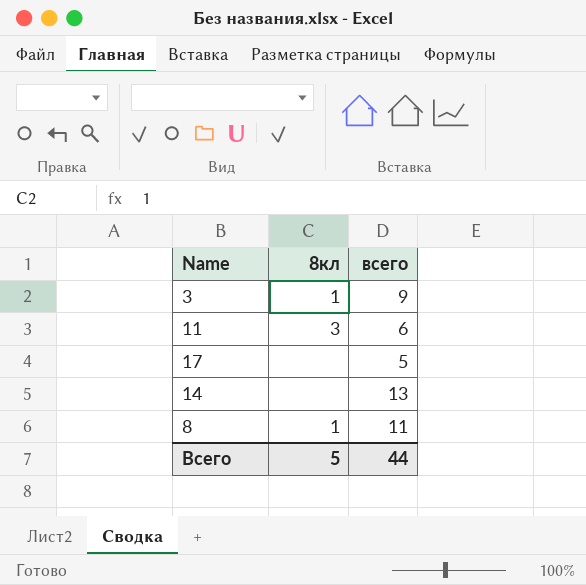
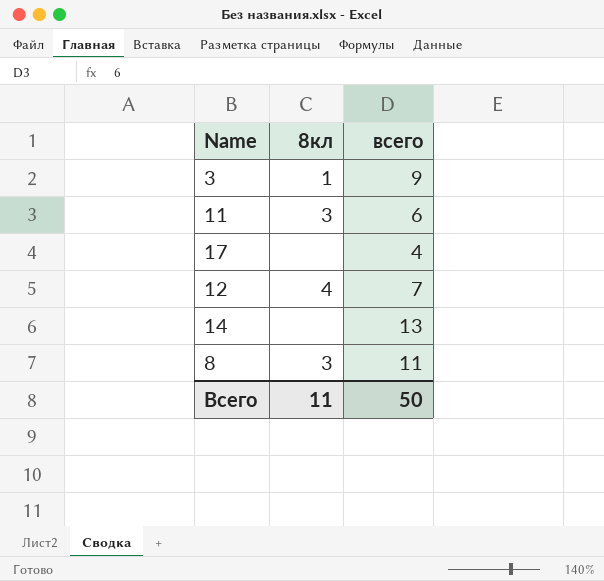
17 | всего: 5 -> 4
row 12: none -> 4 | 7
8 | 8кл: 1 -> 3
Всего | 8кл: 5 -> 11
Всего | всего: 44 -> 50

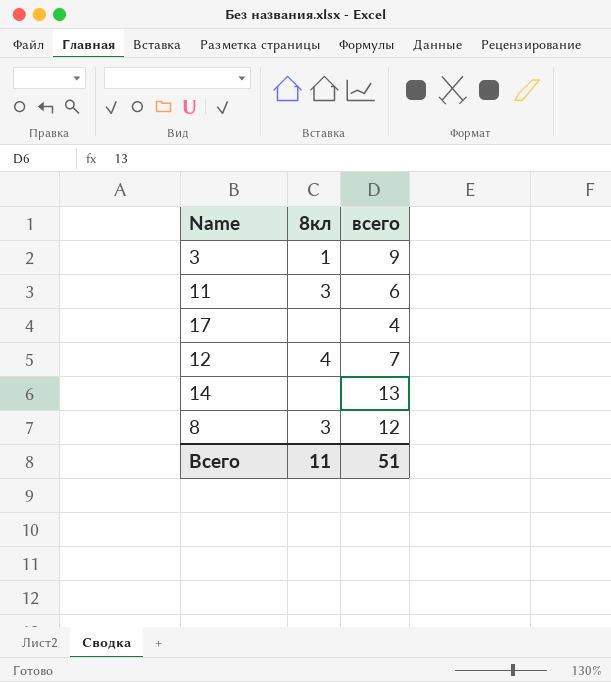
8 | всего: 11 -> 12
Всего | всего: 50 -> 51

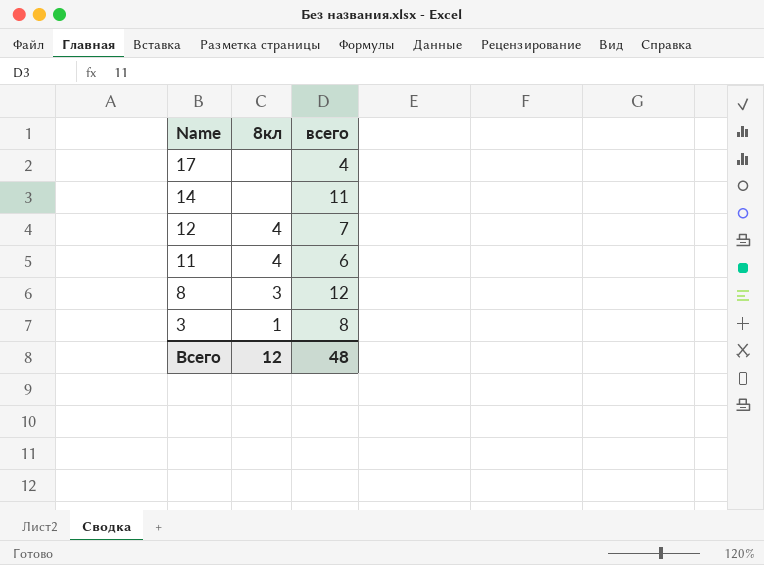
row order: none -> Name descending
14 | всего: 13 -> 11
11 | 8кл: 3 -> 4
3 | всего: 9 -> 8
Всего | 8кл: 11 -> 12
Всего | всего: 51 -> 48

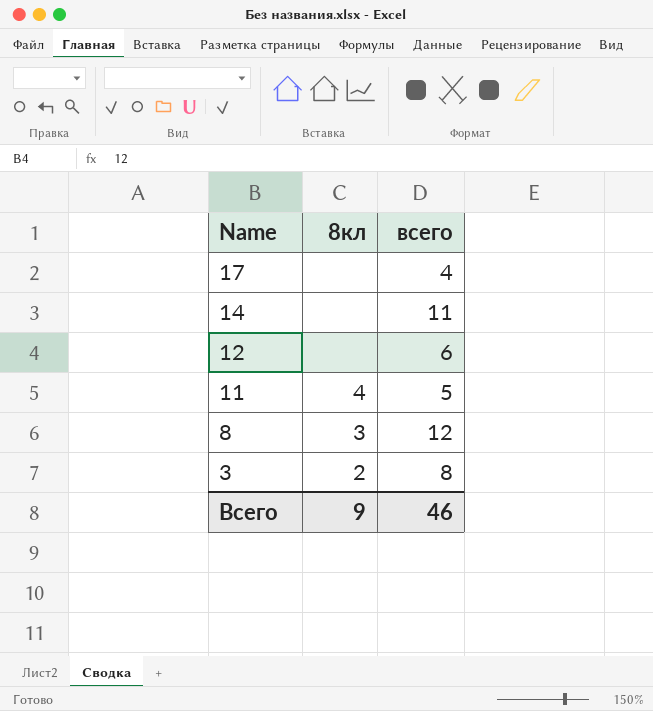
12 | 8кл: 4 -> none
12 | всего: 7 -> 6
11 | всего: 6 -> 5
3 | 8кл: 1 -> 2
Всего | 8кл: 12 -> 9
Всего | всего: 48 -> 46

